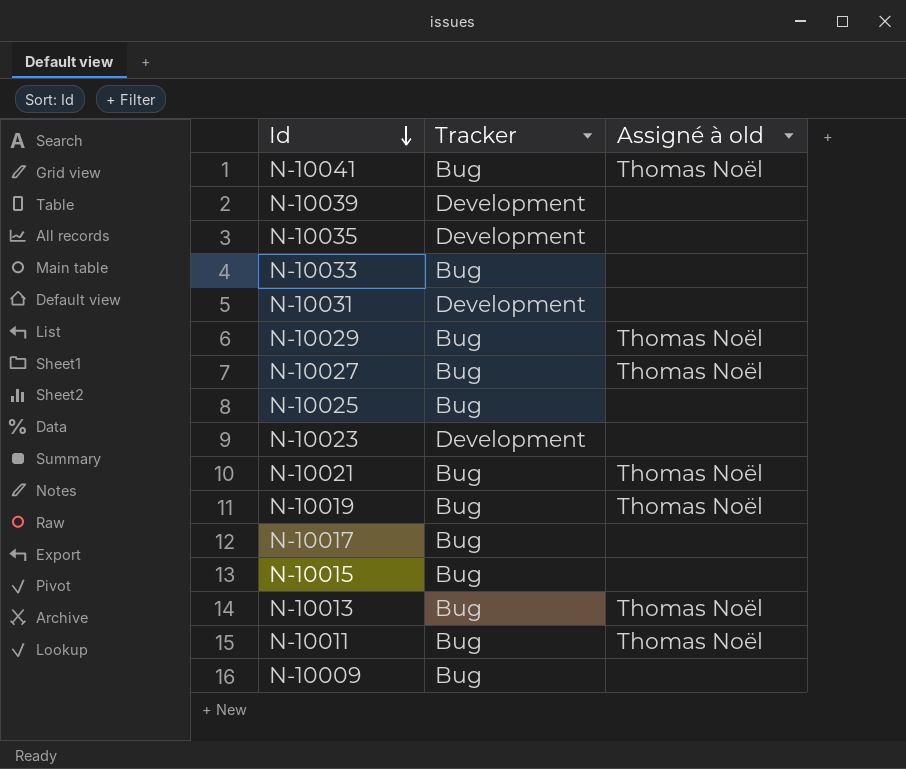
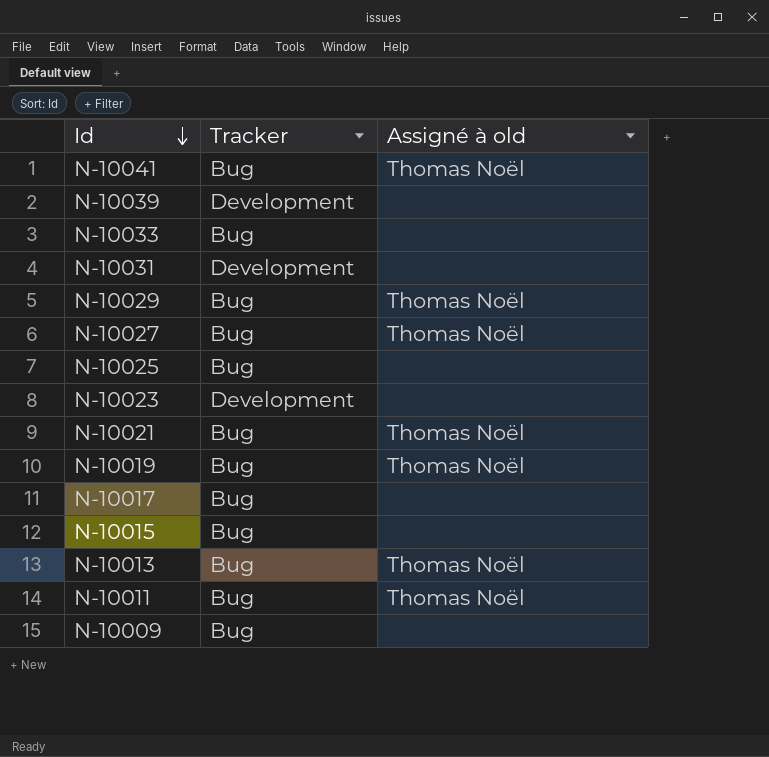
row N-10035: Development | none -> none

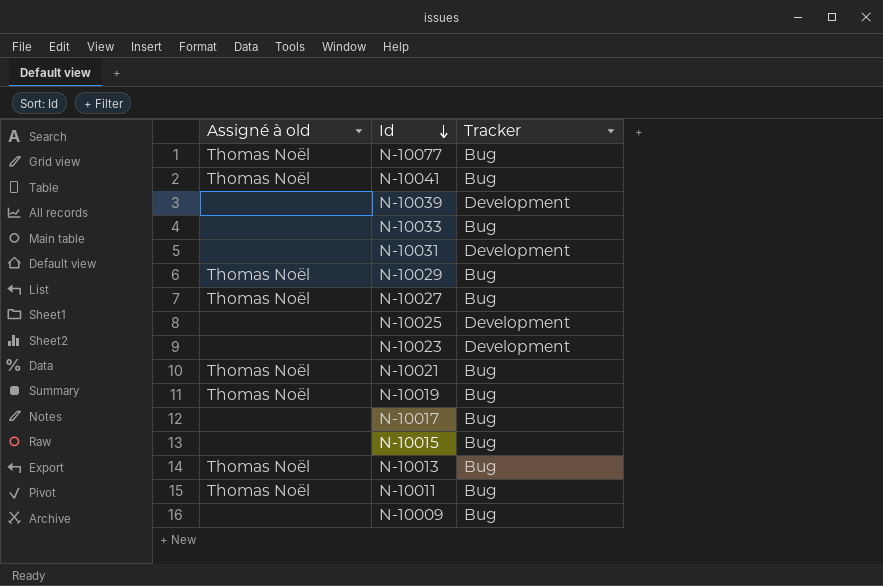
column Assigné à old | position: 3 -> 1
row N-10077: none -> Thomas Noël | Bug
N-10025 | Tracker: Bug -> Development

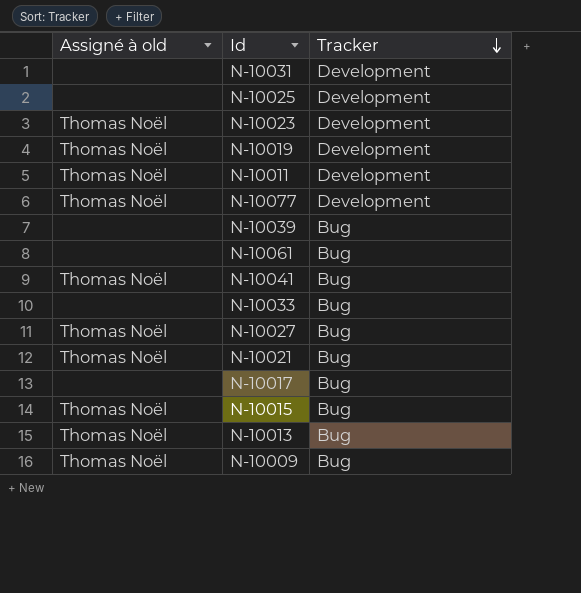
row order: Id descending -> Tracker descending
row N-10029: Thomas Noël | Bug -> none
N-10023 | Assigné à old: none -> Thomas Noël
N-10019 | Tracker: Bug -> Development
N-10011 | Tracker: Bug -> Development
N-10077 | Tracker: Bug -> Development
N-10039 | Tracker: Development -> Bug
row N-10061: none -> none | Bug
N-10015 | Assigné à old: none -> Thomas Noël
N-10009 | Assigné à old: none -> Thomas Noël

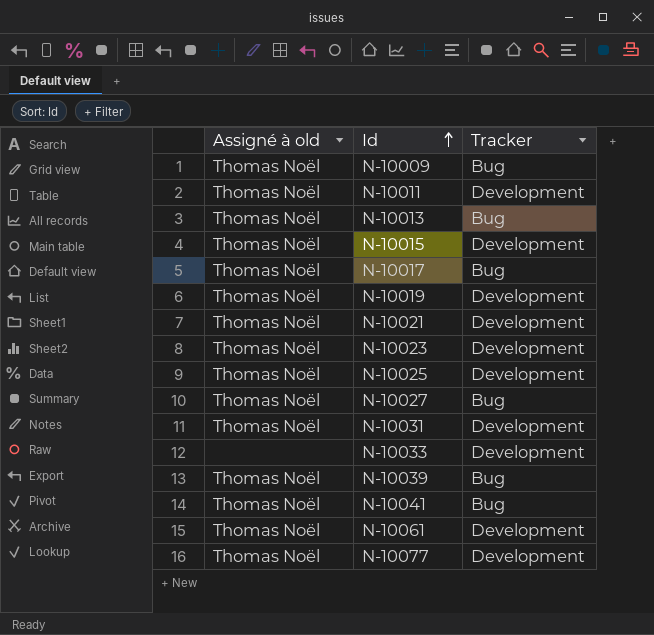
row order: Tracker descending -> Id ascending
N-10015 | Tracker: Bug -> Development
N-10017 | Assigné à old: none -> Thomas Noël
N-10021 | Tracker: Bug -> Development
N-10025 | Assigné à old: none -> Thomas Noël
N-10031 | Assigné à old: none -> Thomas Noël
N-10033 | Tracker: Bug -> Development
N-10039 | Assigné à old: none -> Thomas Noël
N-10061 | Assigné à old: none -> Thomas Noël
N-10061 | Tracker: Bug -> Development

